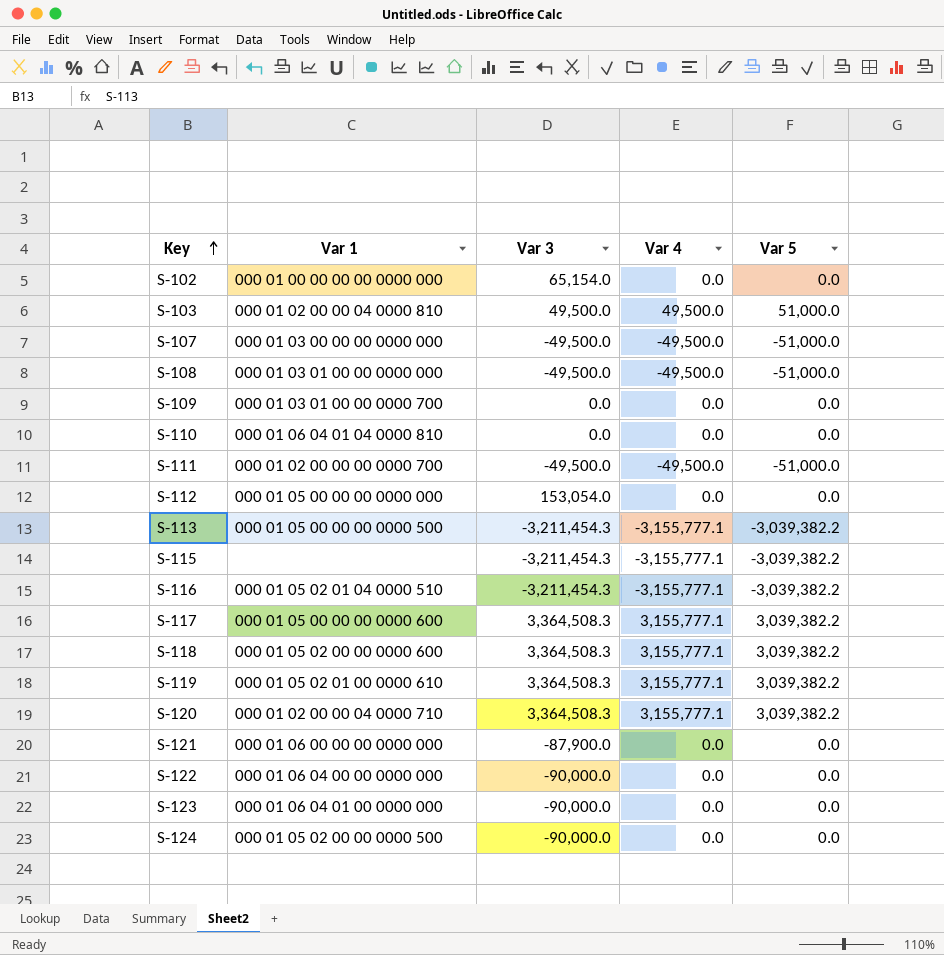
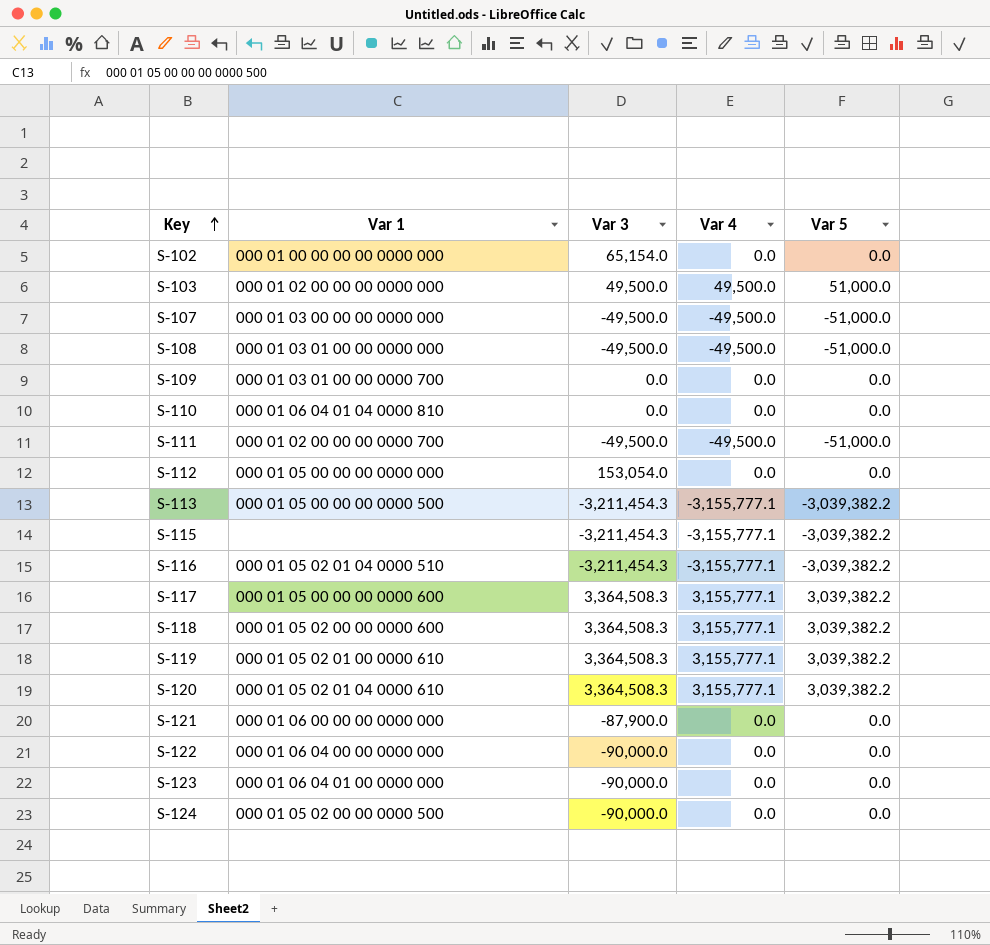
S-103 | Var 1: 000 01 02 00 00 04 0000 810 -> 000 01 02 00 00 00 0000 000
S-120 | Var 1: 000 01 02 00 00 04 0000 710 -> 000 01 05 02 01 04 0000 610

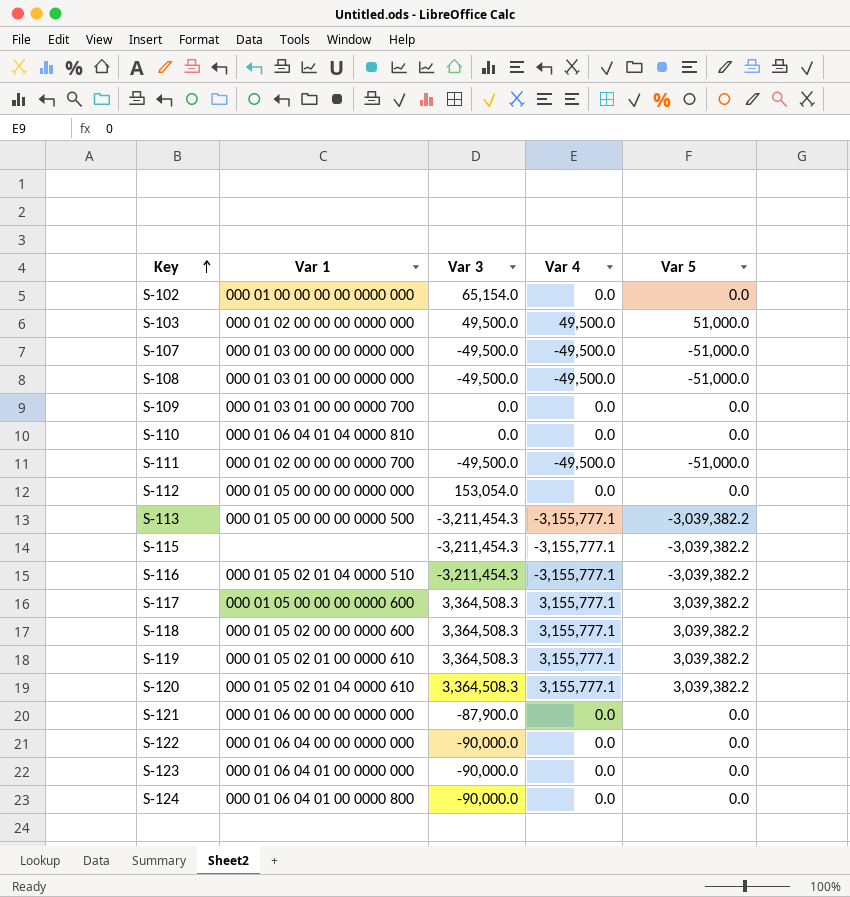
S-124 | Var 1: 000 01 05 02 00 00 0000 500 -> 000 01 06 04 01 00 0000 800

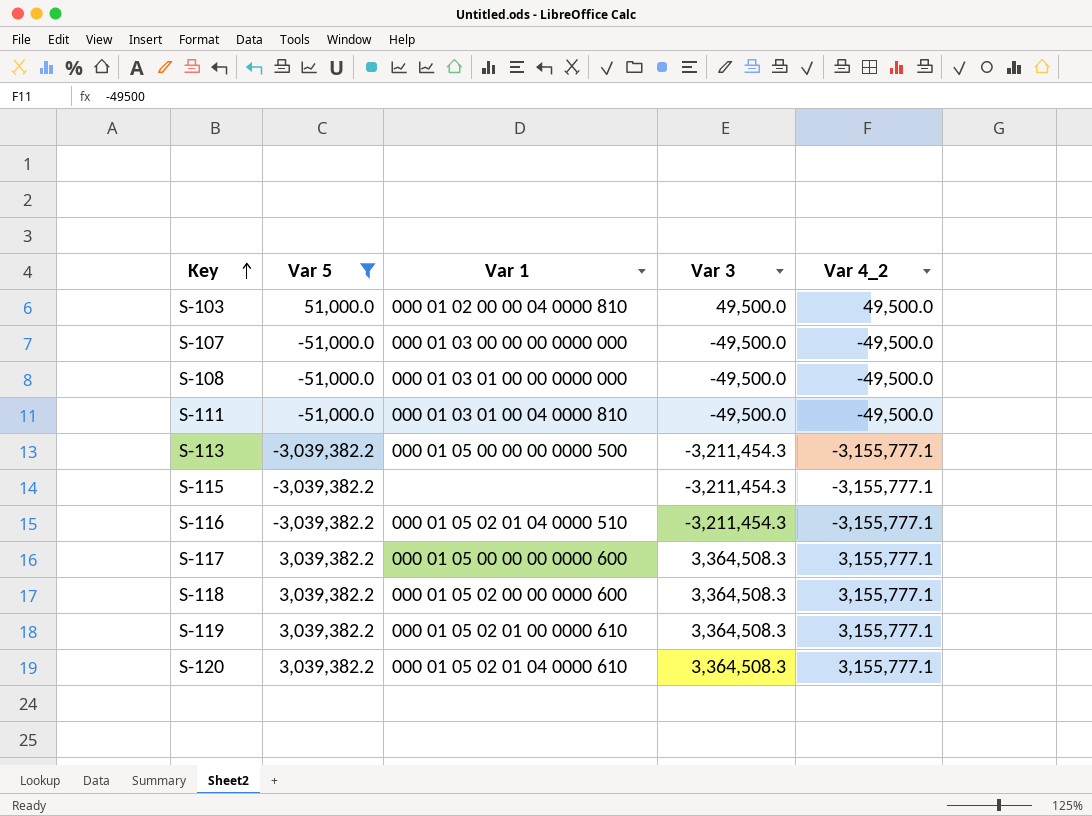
filter: none -> Var 5 != 0.0
column Var 5 | position: 5 -> 2
column name: Var 4 -> Var 4_2
S-103 | Var 1: 000 01 02 00 00 00 0000 000 -> 000 01 02 00 00 04 0000 810
S-111 | Var 1: 000 01 02 00 00 00 0000 700 -> 000 01 03 01 00 04 0000 810

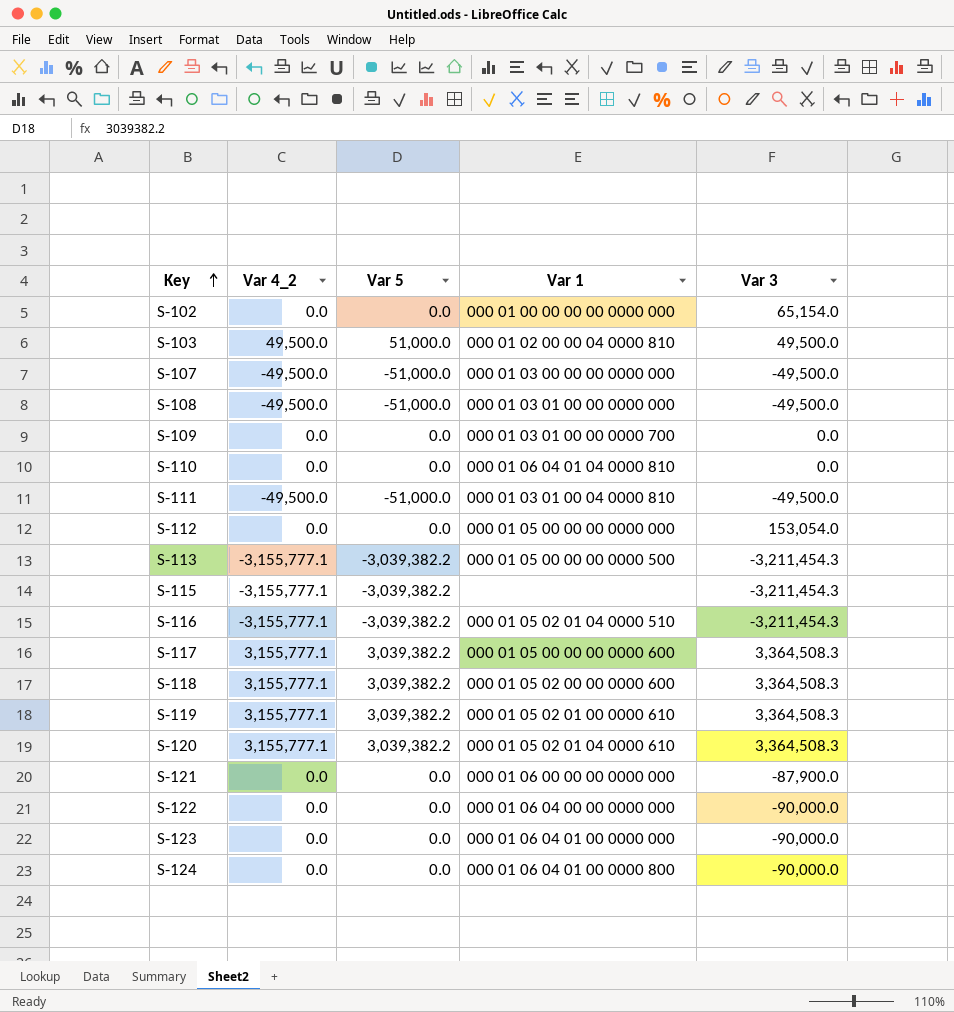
filter: Var 5 != 0.0 -> none
column Var 4_2 | position: 5 -> 2

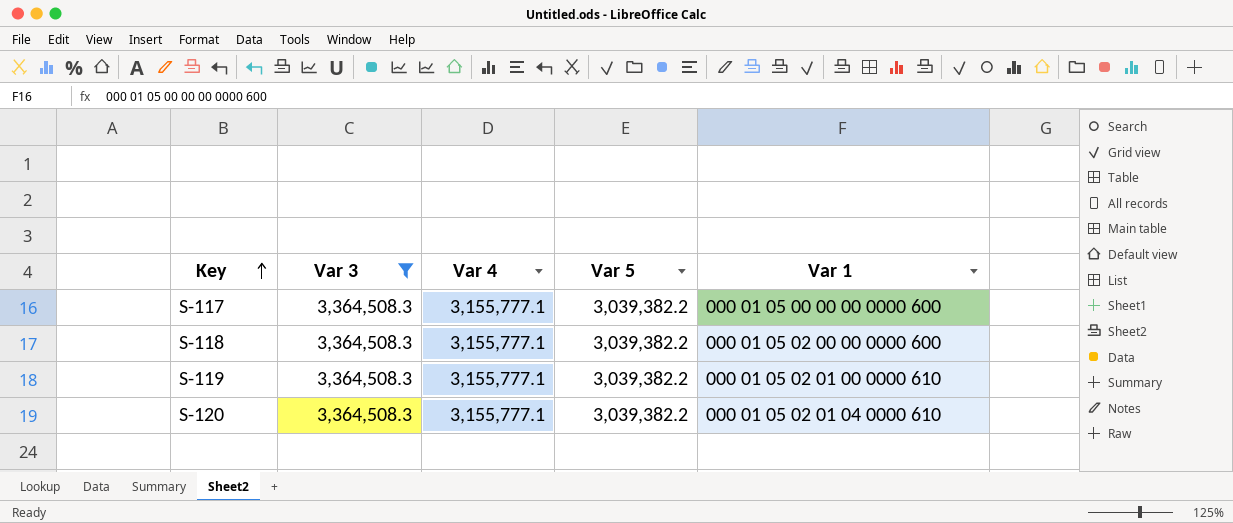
filter: none -> Var 3 = 3,364,508.3
column Var 3 | position: 5 -> 2
column name: Var 4_2 -> Var 4

